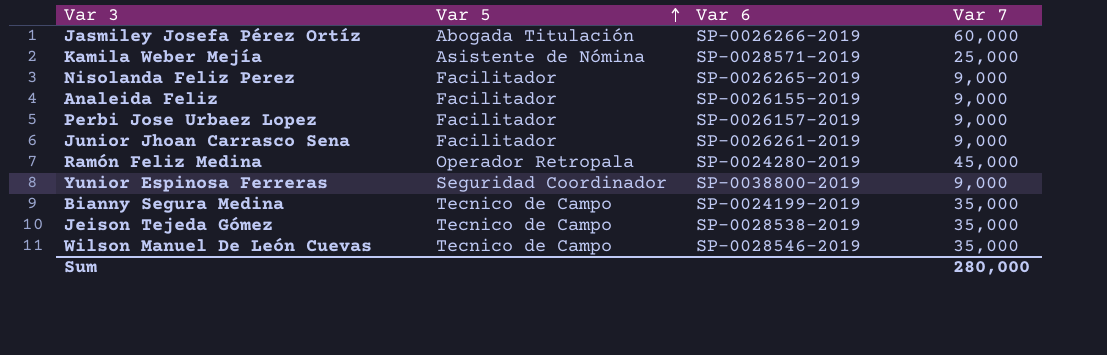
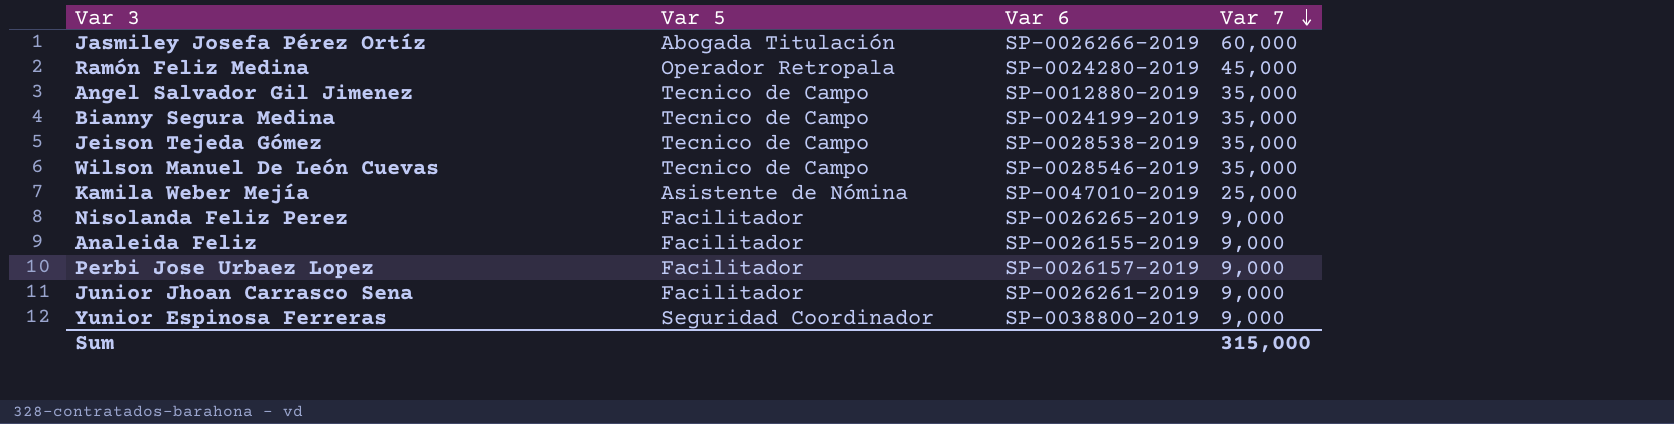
row order: Var 5 ascending -> Var 7 descending
row Angel Salvador Gil Jimenez: none -> Tecnico de Campo | SP-0012880-2019 | 35,000
Kamila Weber Mejía | Var 6: SP-0028571-2019 -> SP-0047010-2019
Sum | Var 7: 280,000 -> 315,000

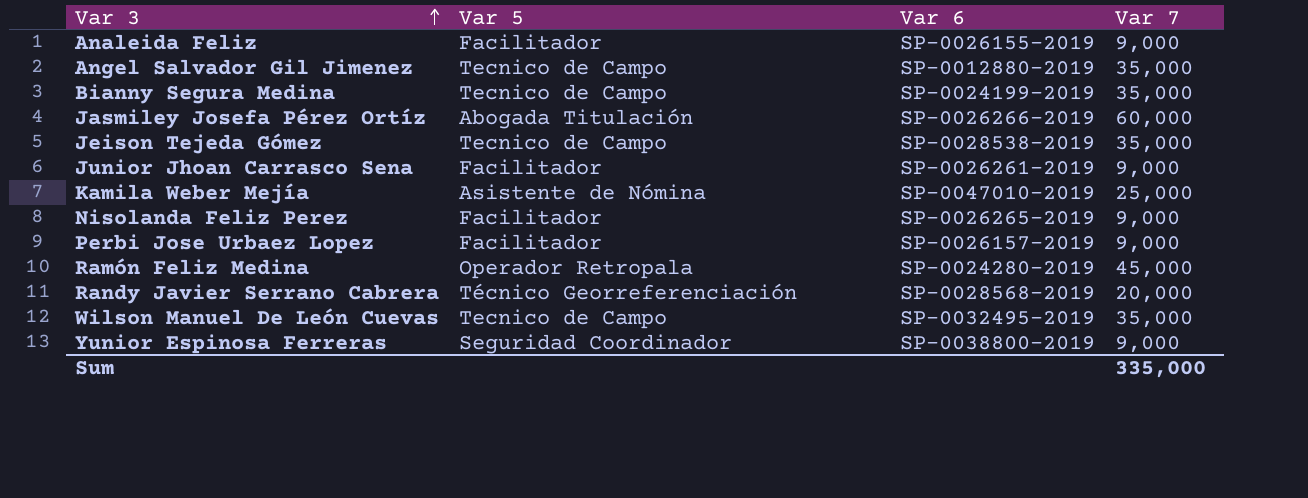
row order: Var 7 descending -> Var 3 ascending
row Randy Javier Serrano Cabrera: none -> Técnico Georreferenciación | SP-0028568-2019 | 20,000
Wilson Manuel De León Cuevas | Var 6: SP-0028546-2019 -> SP-0032495-2019
Sum | Var 7: 315,000 -> 335,000

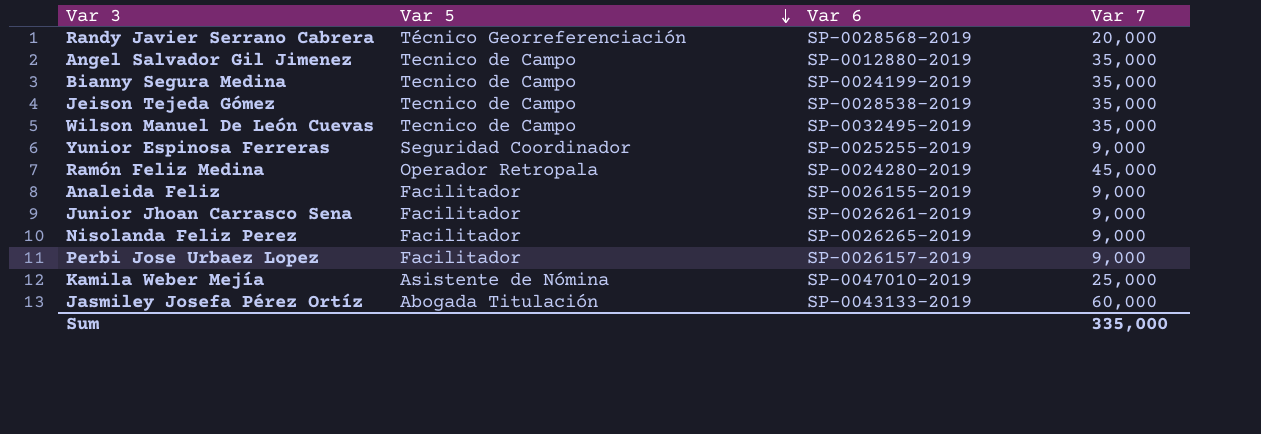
row order: Var 3 ascending -> Var 5 descending
Yunior Espinosa Ferreras | Var 6: SP-0038800-2019 -> SP-0025255-2019
Jasmiley Josefa Pérez Ortíz | Var 6: SP-0026266-2019 -> SP-0043133-2019

